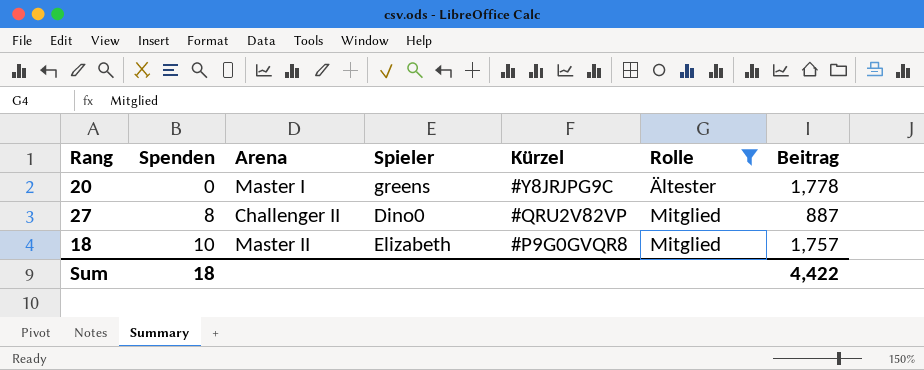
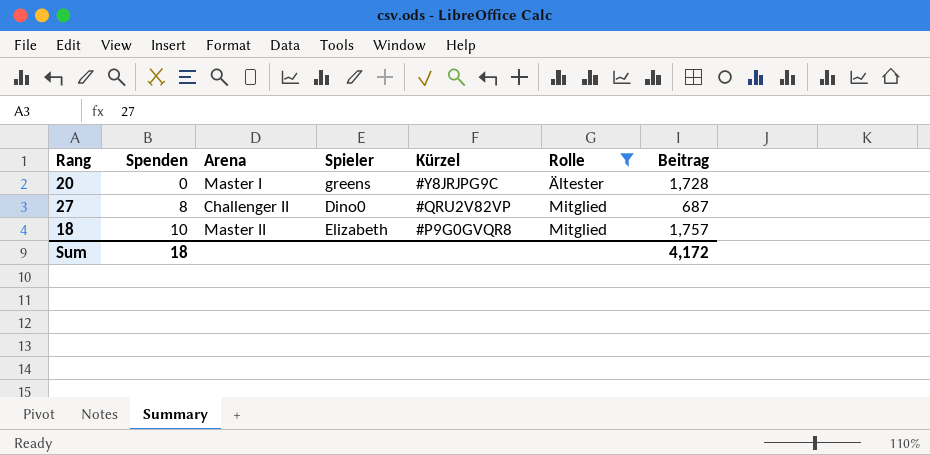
20 | Beitrag: 1,778 -> 1,728
27 | Beitrag: 887 -> 687
Sum | Beitrag: 4,422 -> 4,172

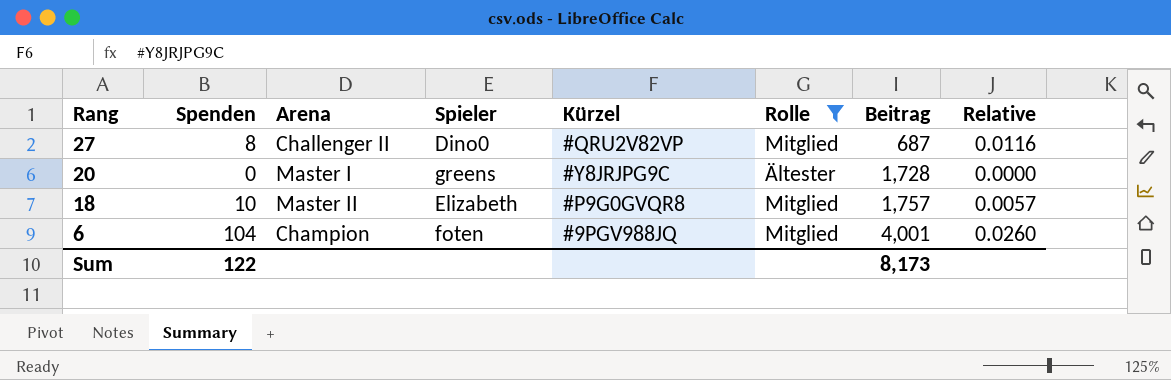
row order: Spenden ascending -> Rang descending
column Relative | formula: none -> [Spenden] / [Beitrag]
row 6: none -> 104 | Champion | foten | #9PGV988JQ | Mitglied | 4,001 | 0.0260
Sum | Spenden: 18 -> 122
Sum | Beitrag: 4,172 -> 8,173

